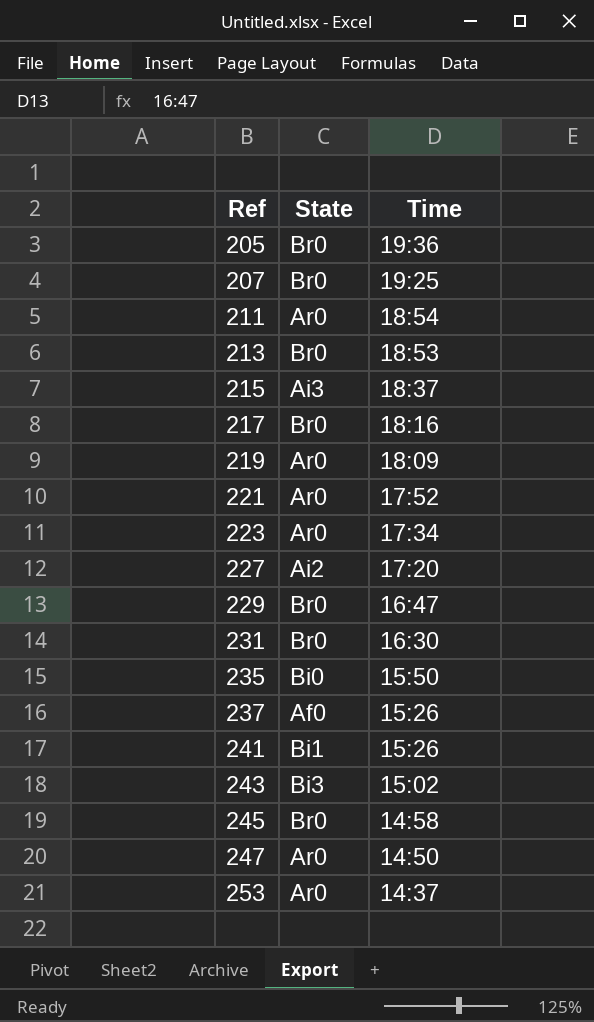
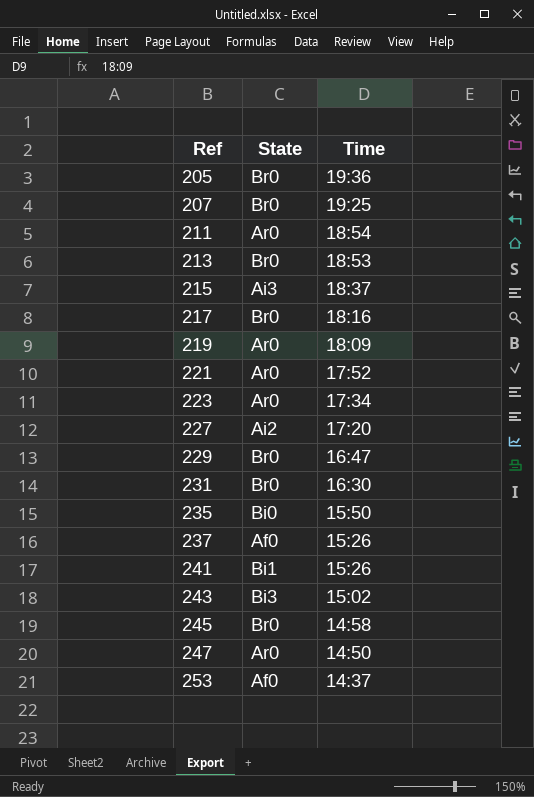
253 | State: Ar0 -> Af0

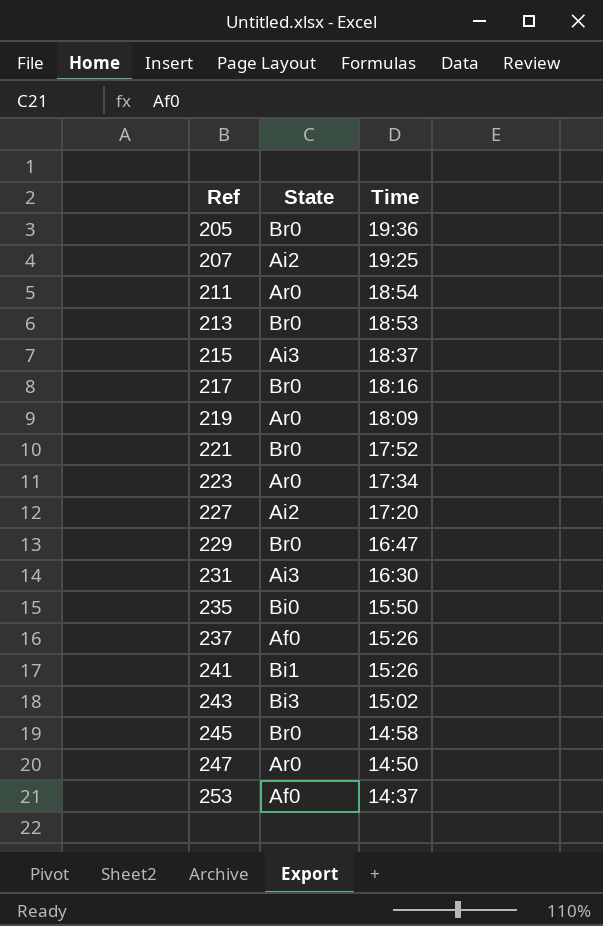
207 | State: Br0 -> Ai2
221 | State: Ar0 -> Br0
231 | State: Br0 -> Ai3

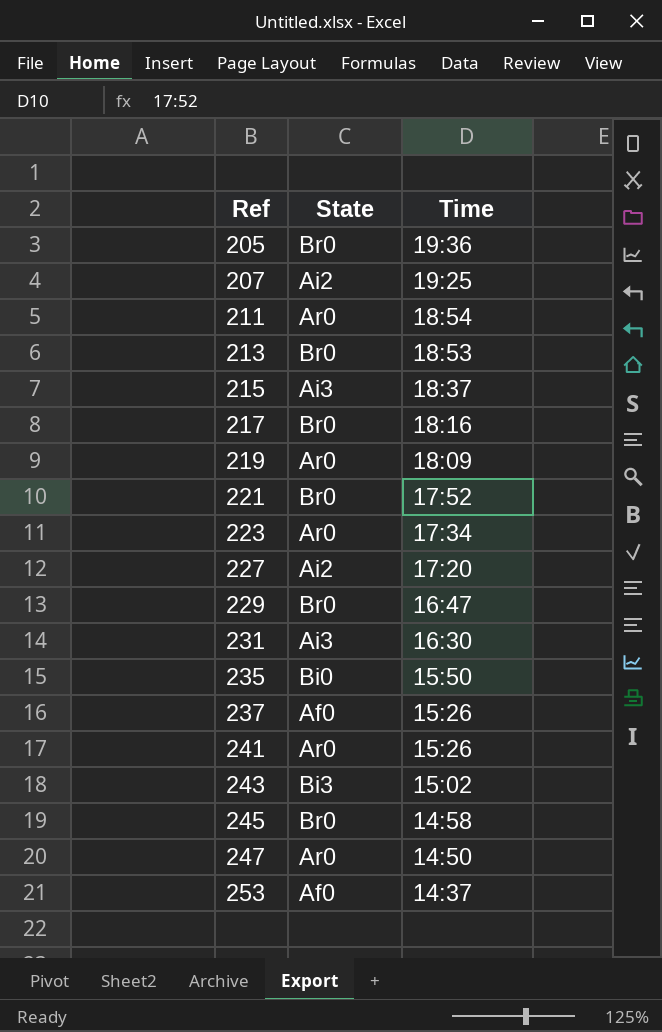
241 | State: Bi1 -> Ar0

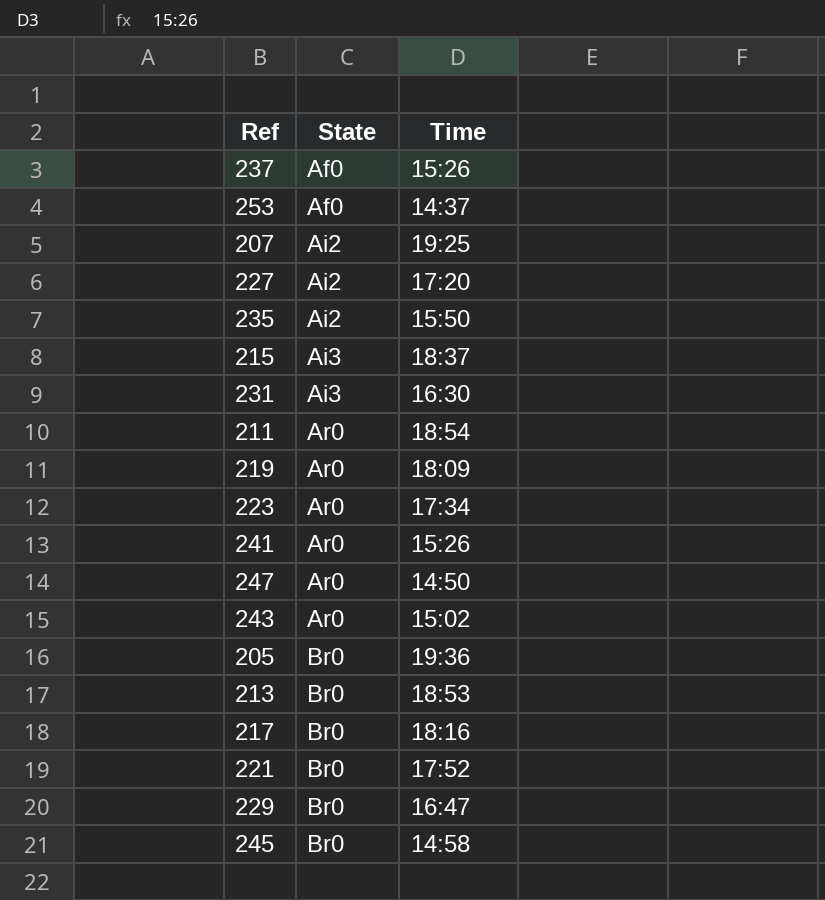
row order: Ref ascending -> State ascending
235 | State: Bi0 -> Ai2
243 | State: Bi3 -> Ar0

